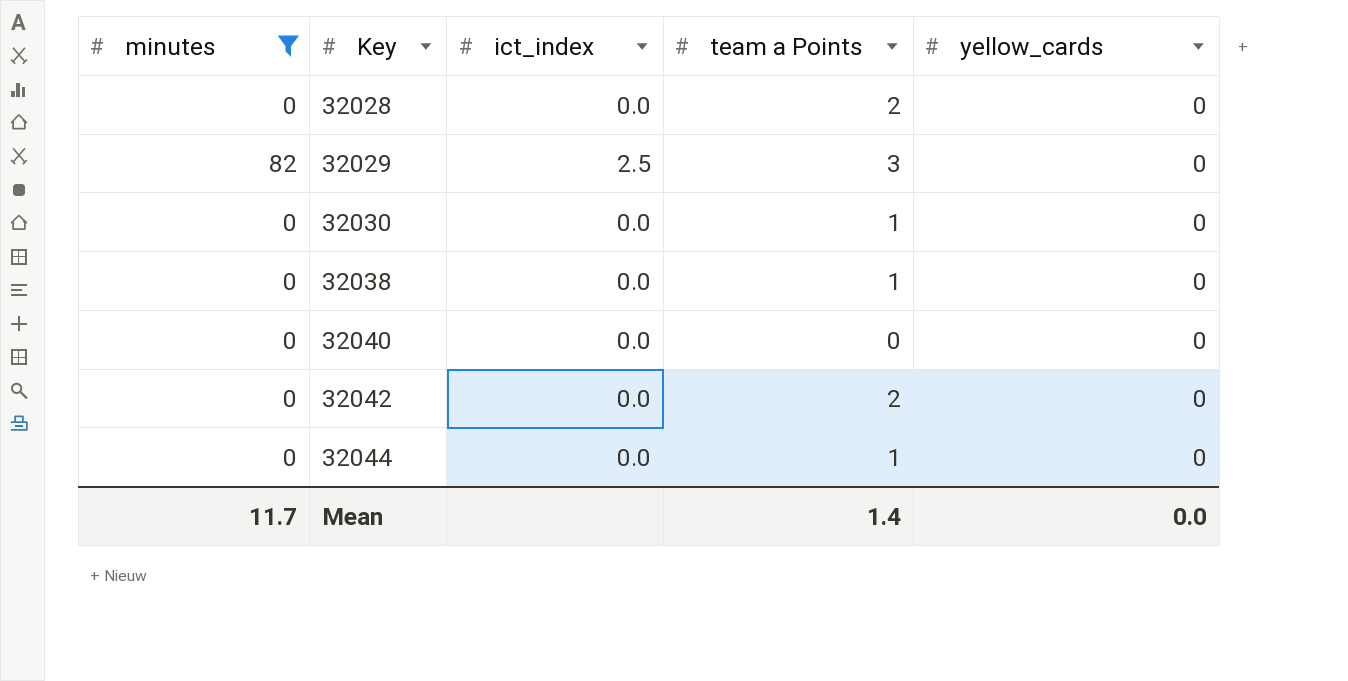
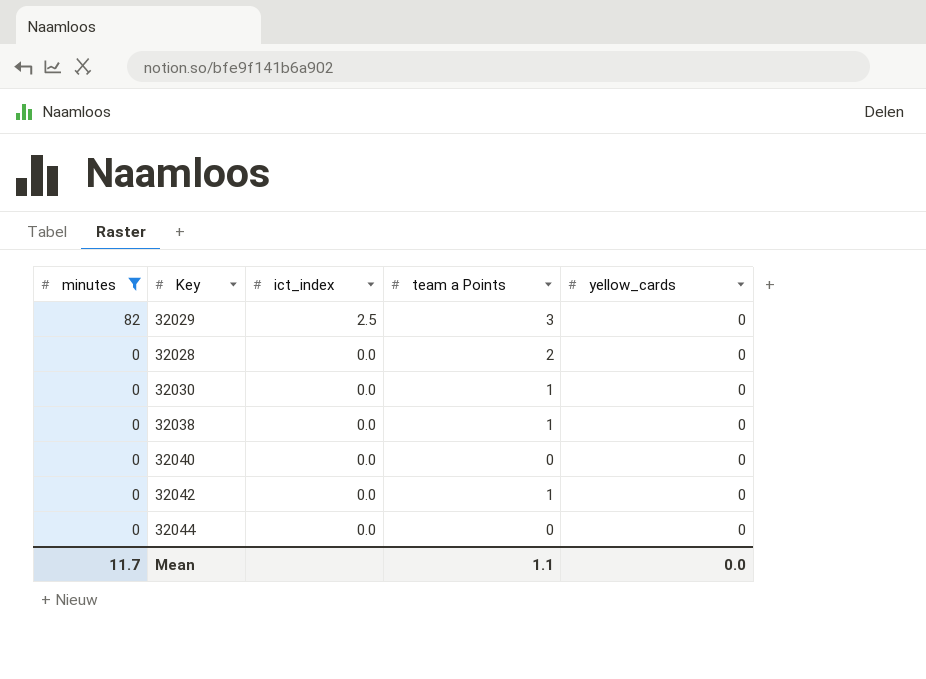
row order: Key ascending -> minutes descending
32042 | team a Points: 2 -> 1
32044 | team a Points: 1 -> 0
Mean | team a Points: 1.4 -> 1.1

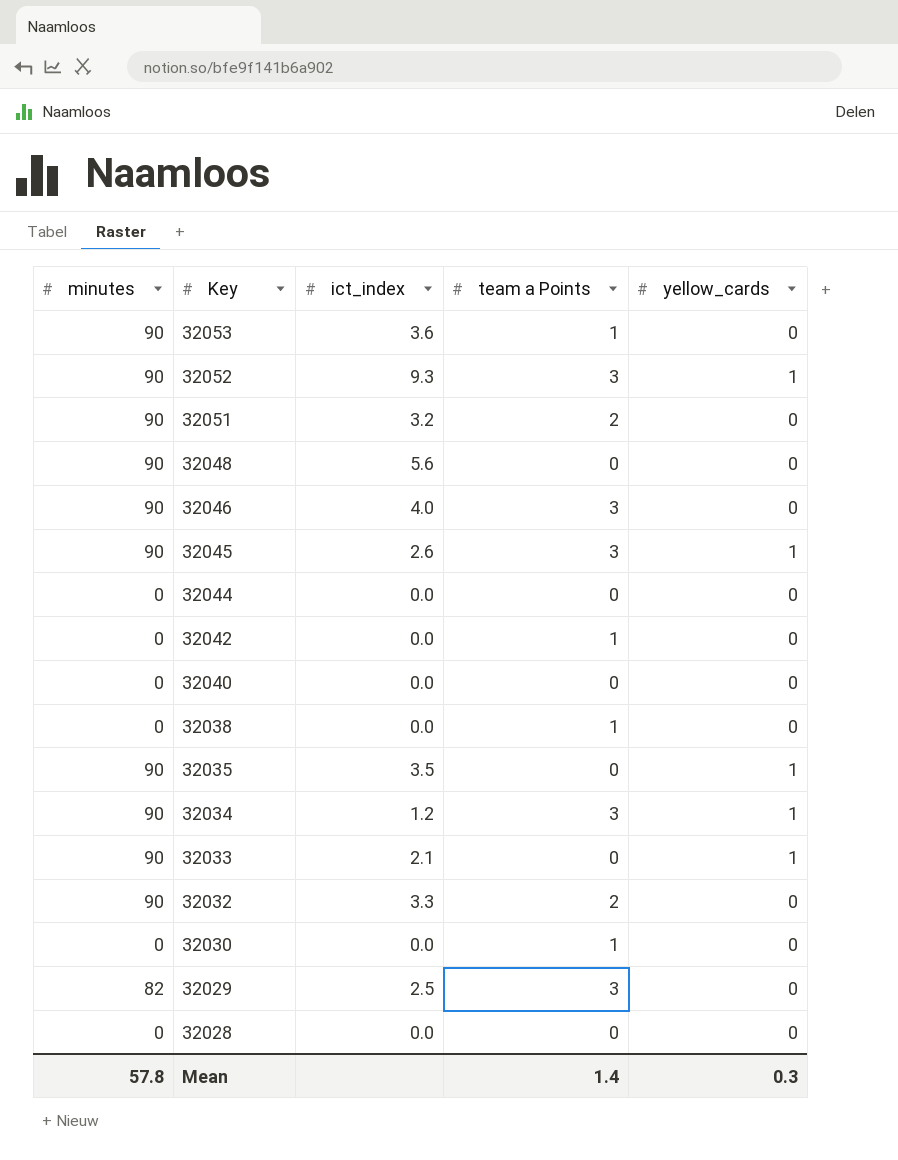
filter: minutes != 90 -> none
row order: minutes descending -> Key descending
32028 | team a Points: 2 -> 0
Mean | minutes: 11.7 -> 57.8
Mean | team a Points: 1.1 -> 1.4
Mean | yellow_cards: 0.0 -> 0.3

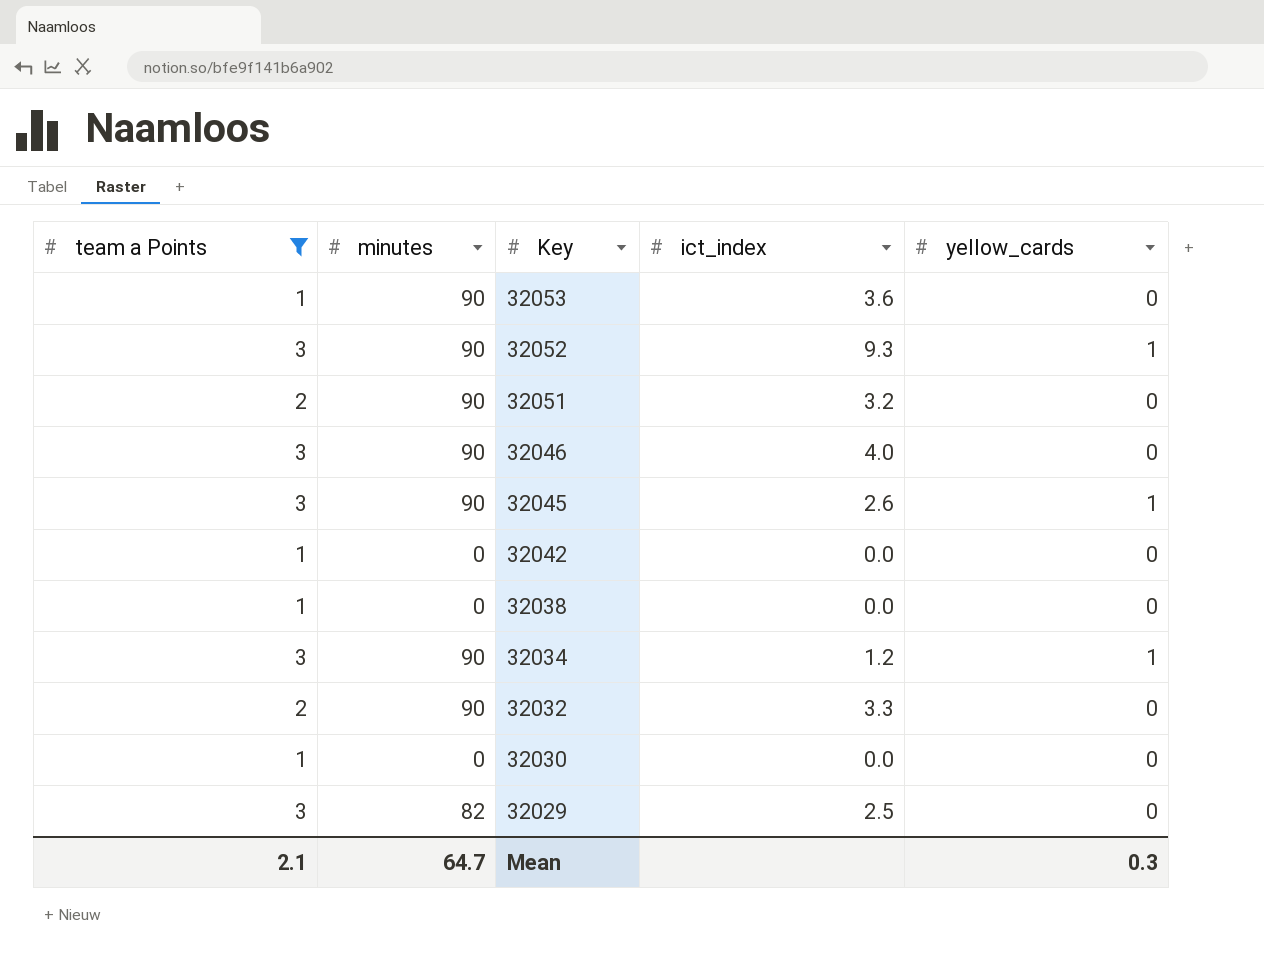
filter: none -> team a Points != 0
column team a Points | position: 4 -> 1
Mean | team a Points: 1.4 -> 2.1
Mean | minutes: 57.8 -> 64.7

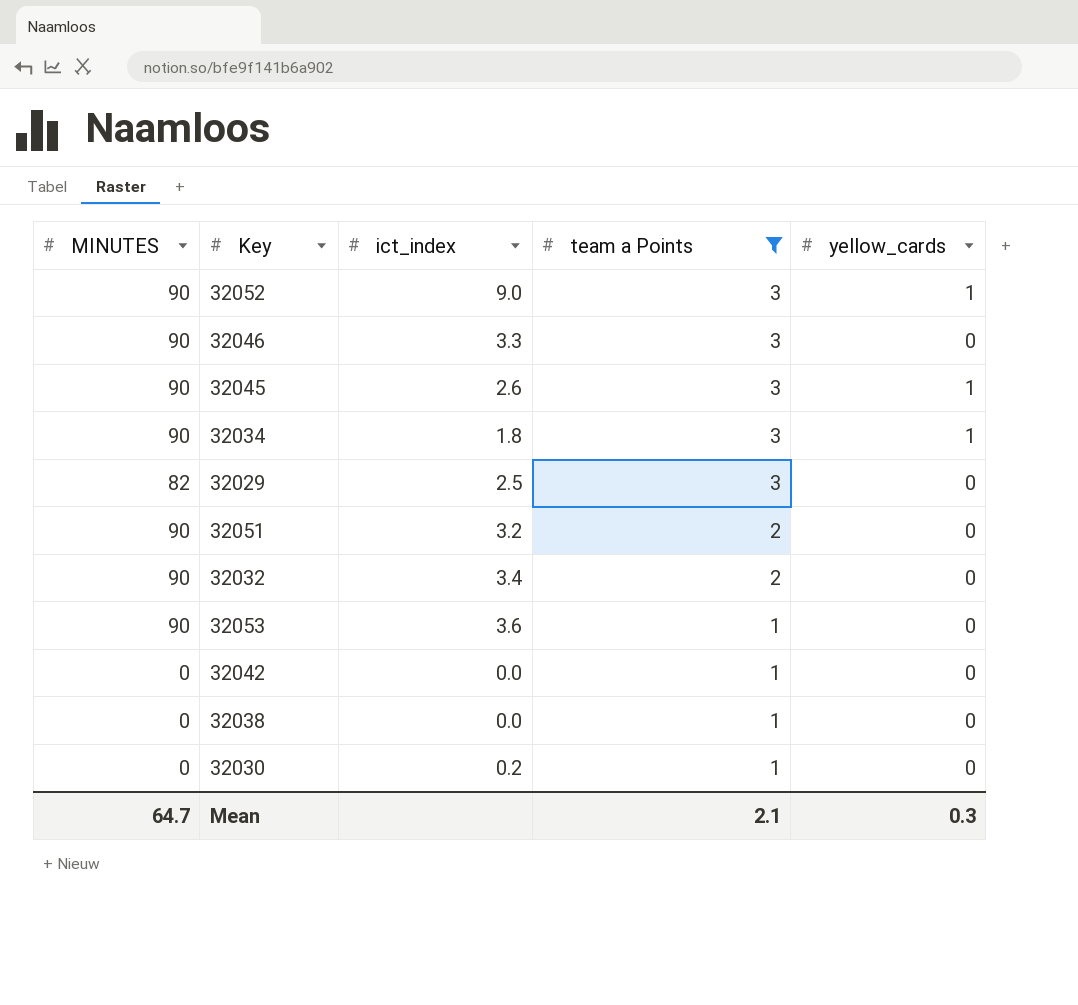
row order: Key descending -> team a Points descending
column name: minutes -> MINUTES
column team a Points | position: 1 -> 4
32052 | ict_index: 9.3 -> 9.0
32046 | ict_index: 4.0 -> 3.3
32034 | ict_index: 1.2 -> 1.8
32032 | ict_index: 3.3 -> 3.4
32030 | ict_index: 0.0 -> 0.2

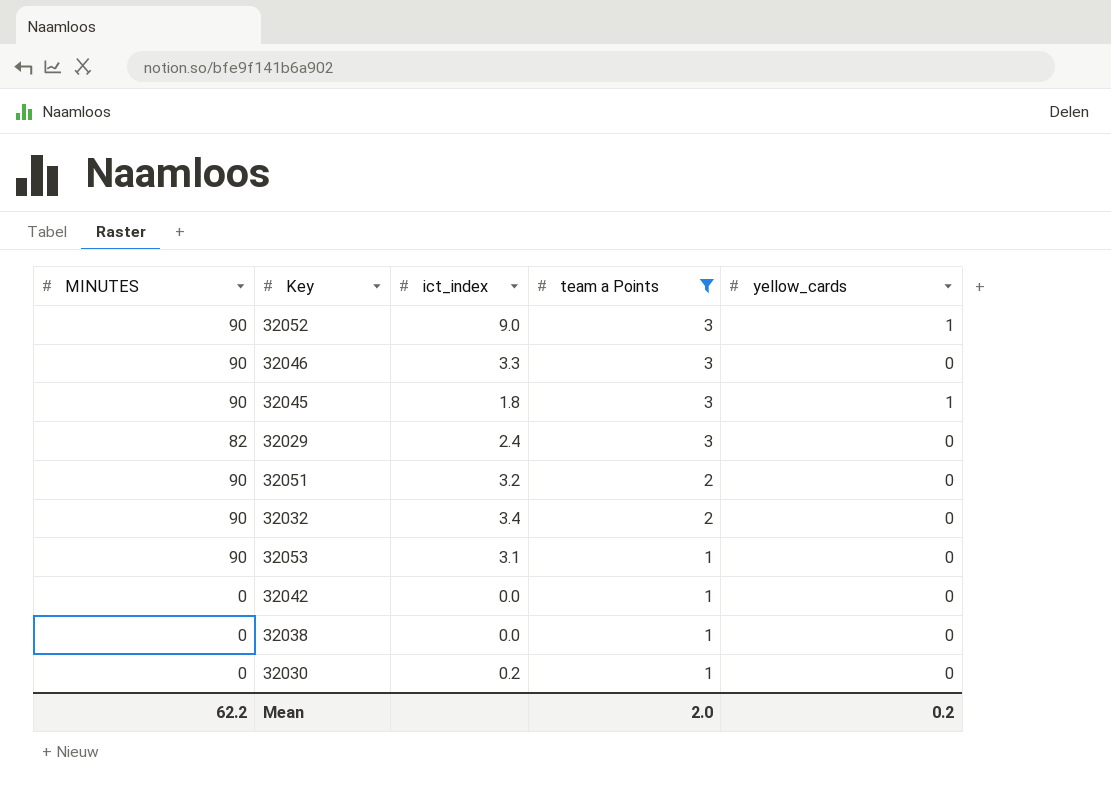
row 32034: 90 | 1.8 | 3 | 1 -> none
32045 | ict_index: 2.6 -> 1.8
32029 | ict_index: 2.5 -> 2.4
32053 | ict_index: 3.6 -> 3.1
Mean | MINUTES: 64.7 -> 62.2
Mean | team a Points: 2.1 -> 2.0
Mean | yellow_cards: 0.3 -> 0.2

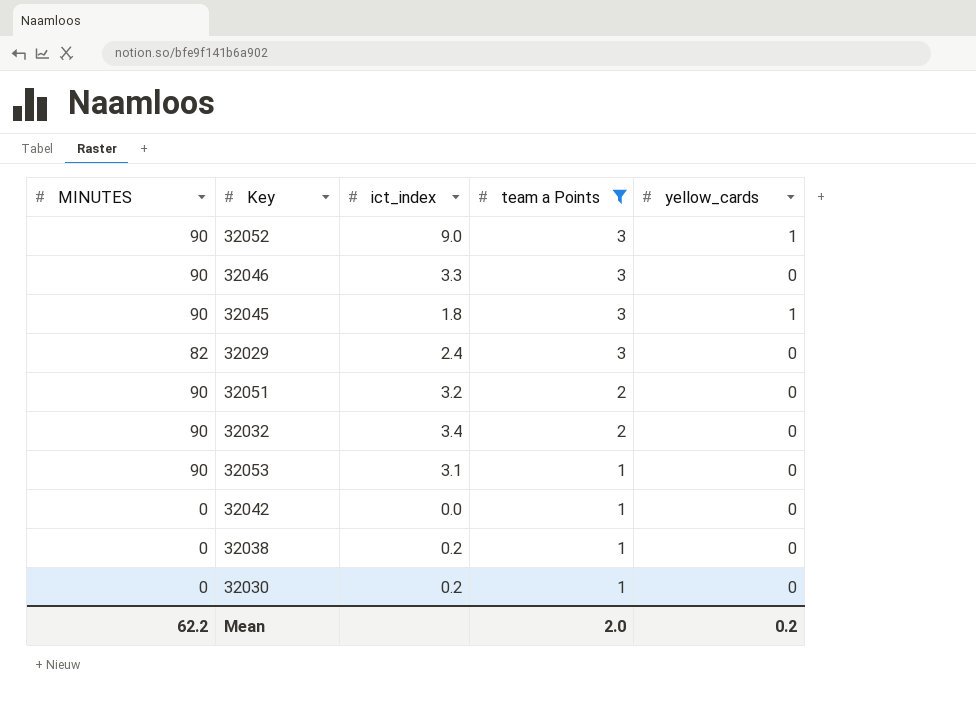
32038 | ict_index: 0.0 -> 0.2

